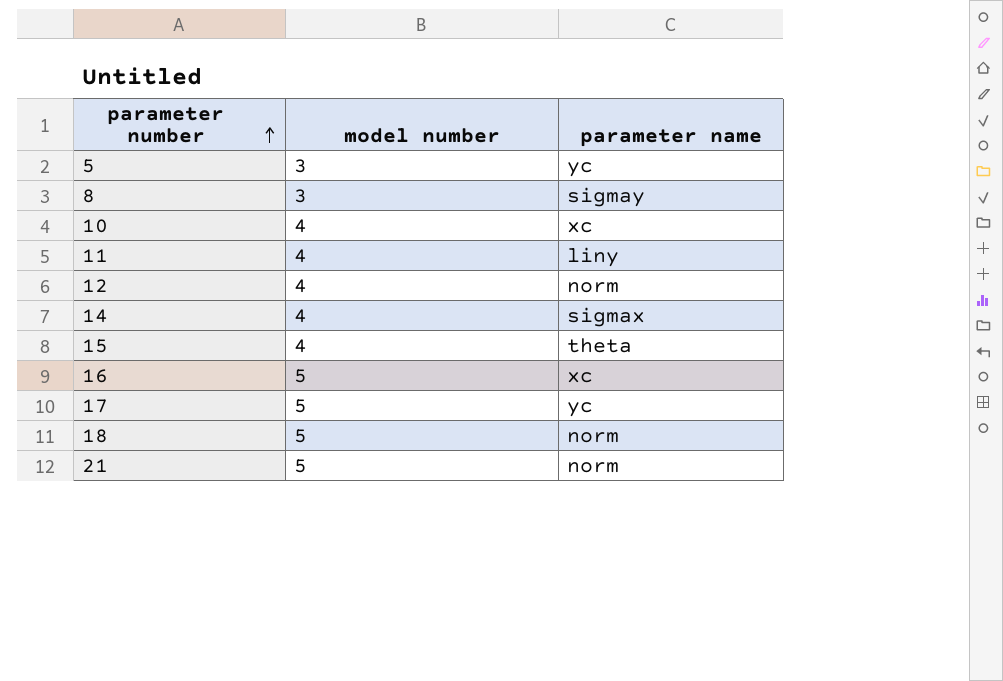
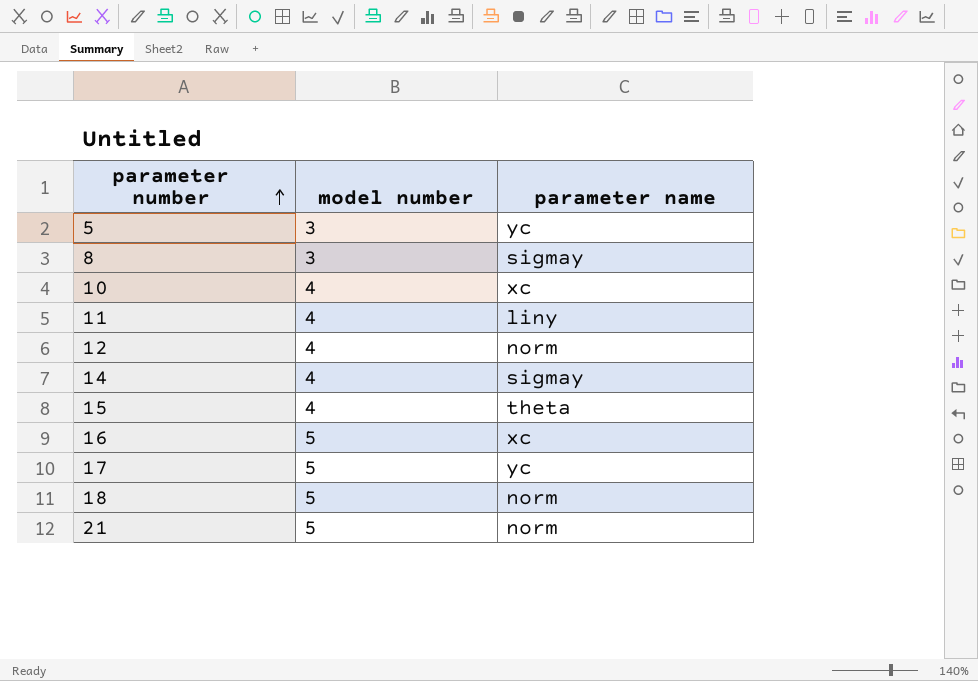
14 | parameter name: sigmax -> sigmay

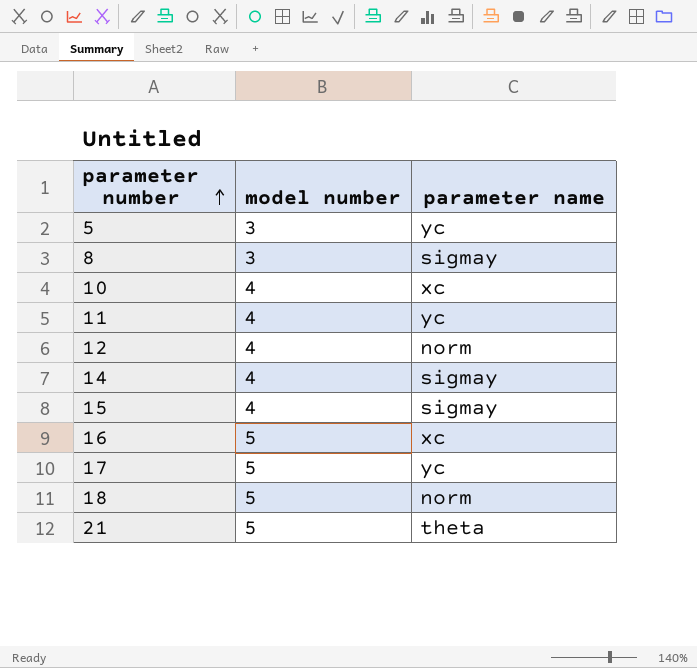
11 | parameter name: liny -> yc
15 | parameter name: theta -> sigmay
21 | parameter name: norm -> theta

